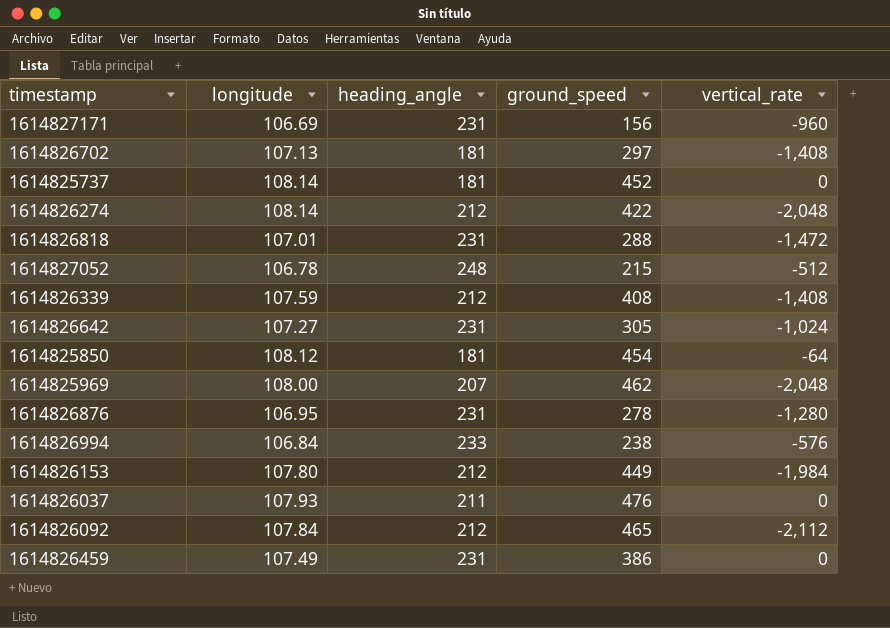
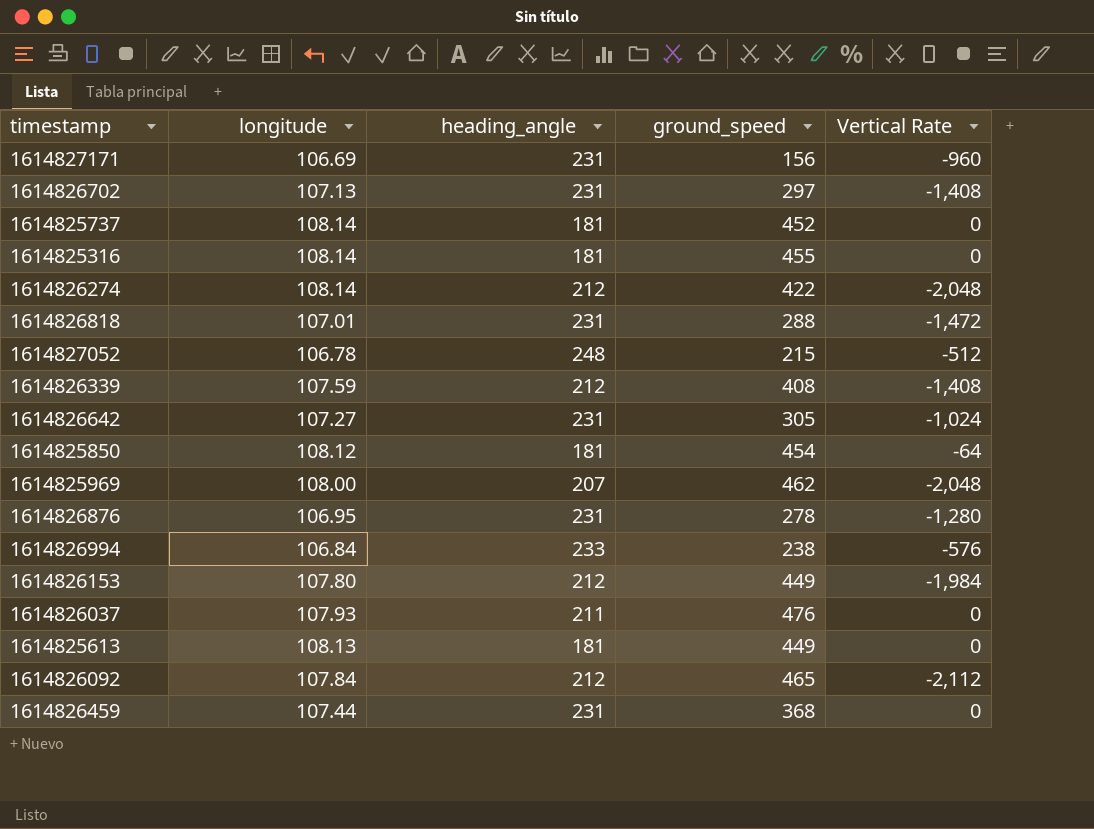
column name: vertical_rate -> Vertical Rate
1614826702 | heading_angle: 181 -> 231
row 1614825316: none -> 108.14 | 181 | 455 | 0
row 1614825613: none -> 108.13 | 181 | 449 | 0
1614826459 | longitude: 107.49 -> 107.44
1614826459 | ground_speed: 386 -> 368

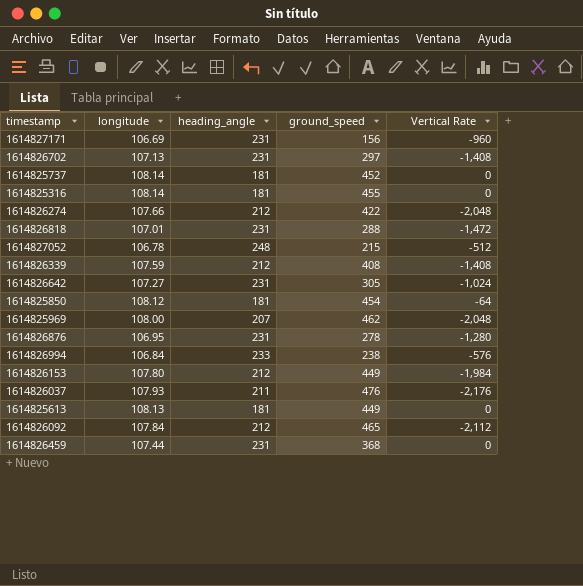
1614826274 | longitude: 108.14 -> 107.66
1614826037 | Vertical Rate: 0 -> -2,176

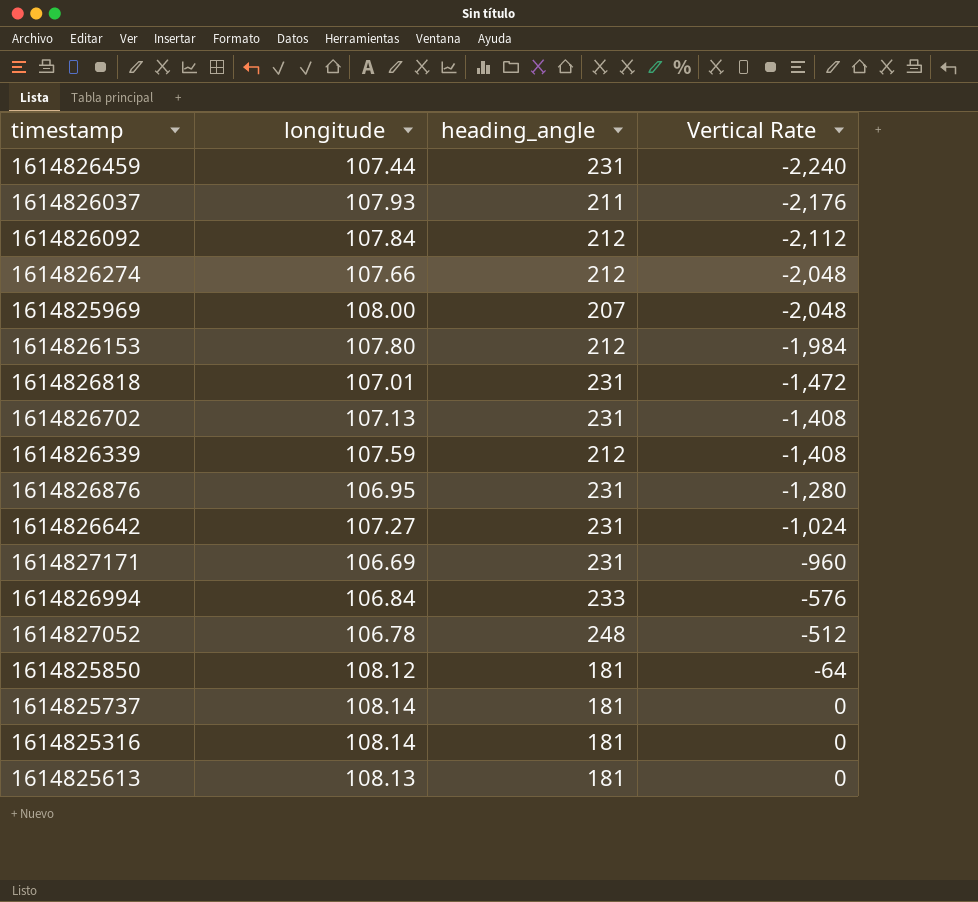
row order: none -> Vertical Rate ascending
column ground_speed | position: 4 -> none
1614826459 | Vertical Rate: 0 -> -2,240

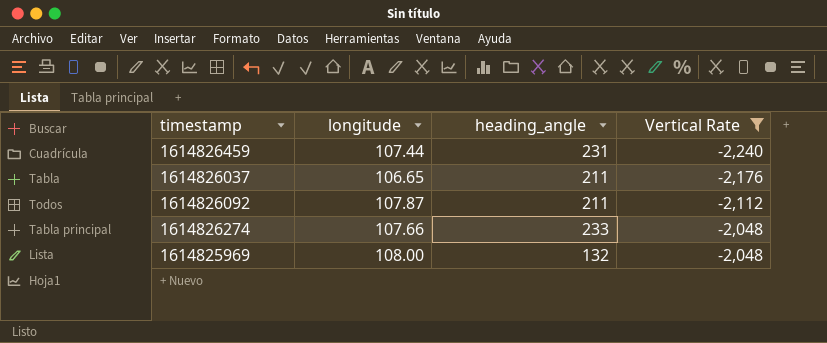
filter: none -> Vertical Rate <= -2,048
1614826037 | longitude: 107.93 -> 106.65
1614826092 | longitude: 107.84 -> 107.87
1614826092 | heading_angle: 212 -> 211
1614826274 | heading_angle: 212 -> 233
1614825969 | heading_angle: 207 -> 132

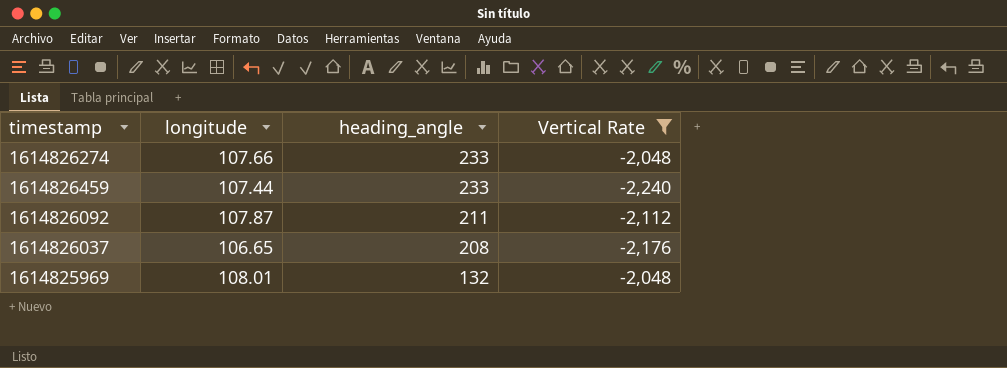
row order: Vertical Rate ascending -> heading_angle descending
1614826459 | heading_angle: 231 -> 233
1614826037 | heading_angle: 211 -> 208
1614825969 | longitude: 108.00 -> 108.01

